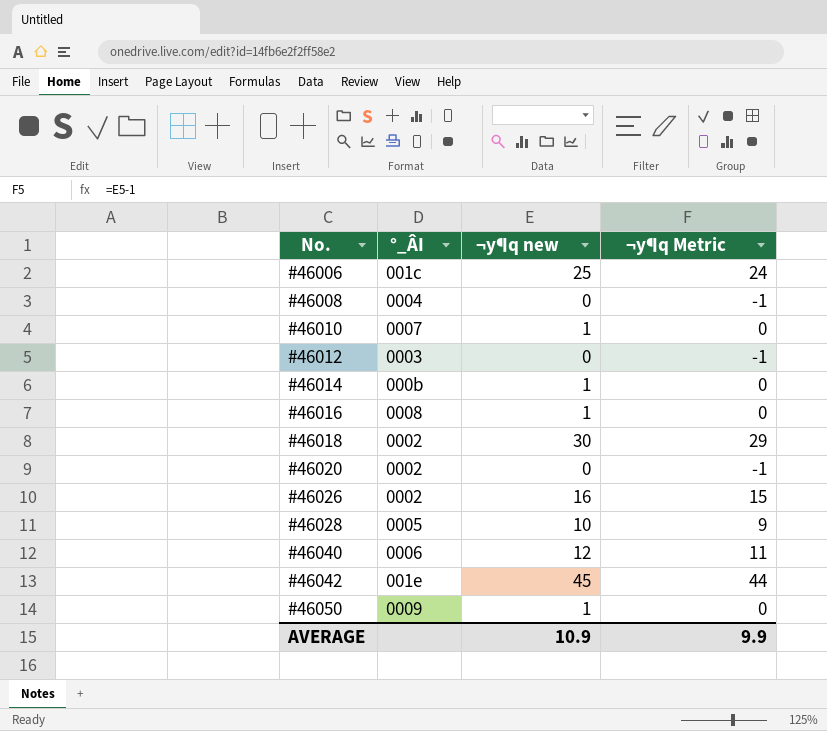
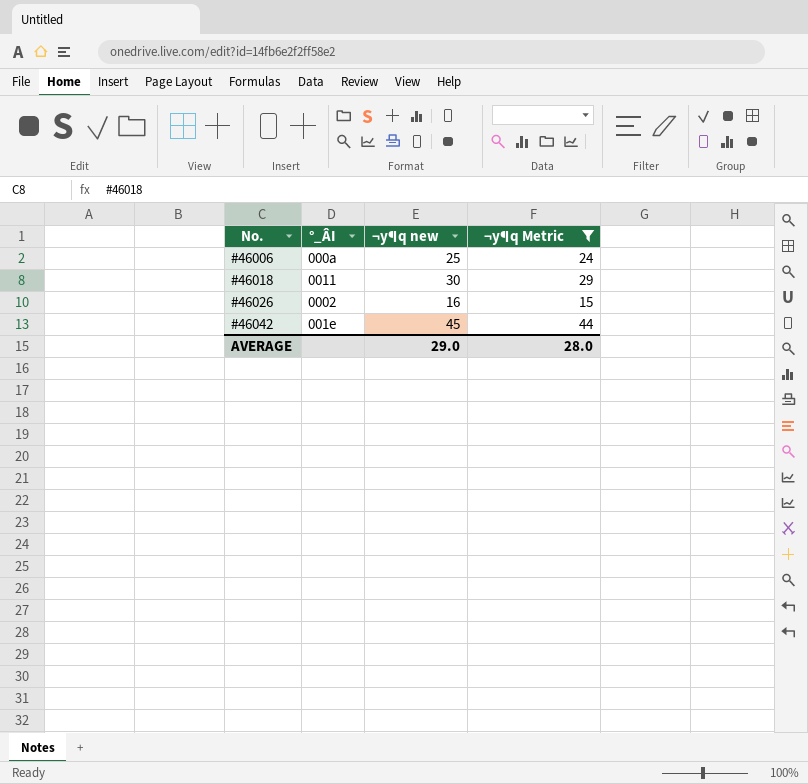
filter: none -> ¬y¶q Metric >= 15
#46006 | °_ÂI: 001c -> 000a
#46018 | °_ÂI: 0002 -> 0011
AVERAGE | ¬y¶q new: 10.9 -> 29.0
AVERAGE | ¬y¶q Metric: 9.9 -> 28.0

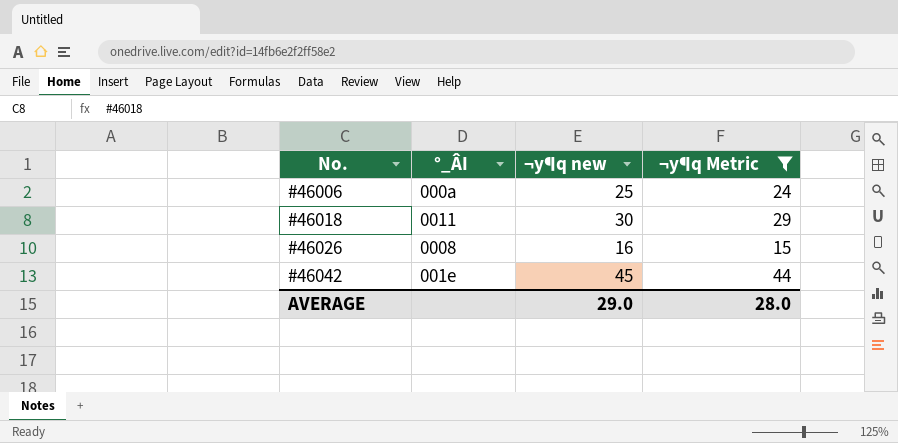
#46026 | °_ÂI: 0002 -> 0008

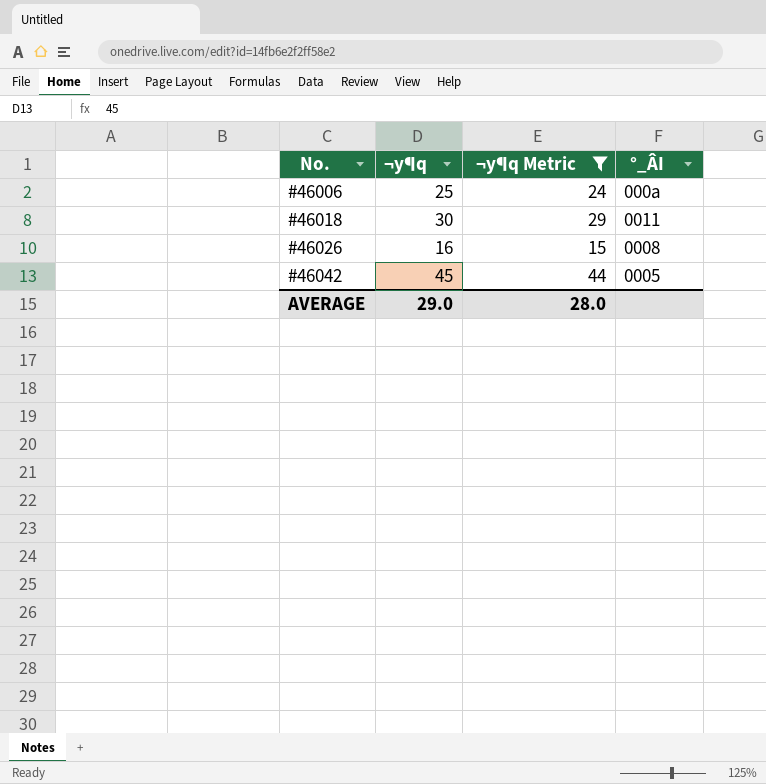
column name: ¬y¶q new -> ¬y¶q
column °_ÂI | position: 2 -> 4
#46042 | °_ÂI: 001e -> 0005

